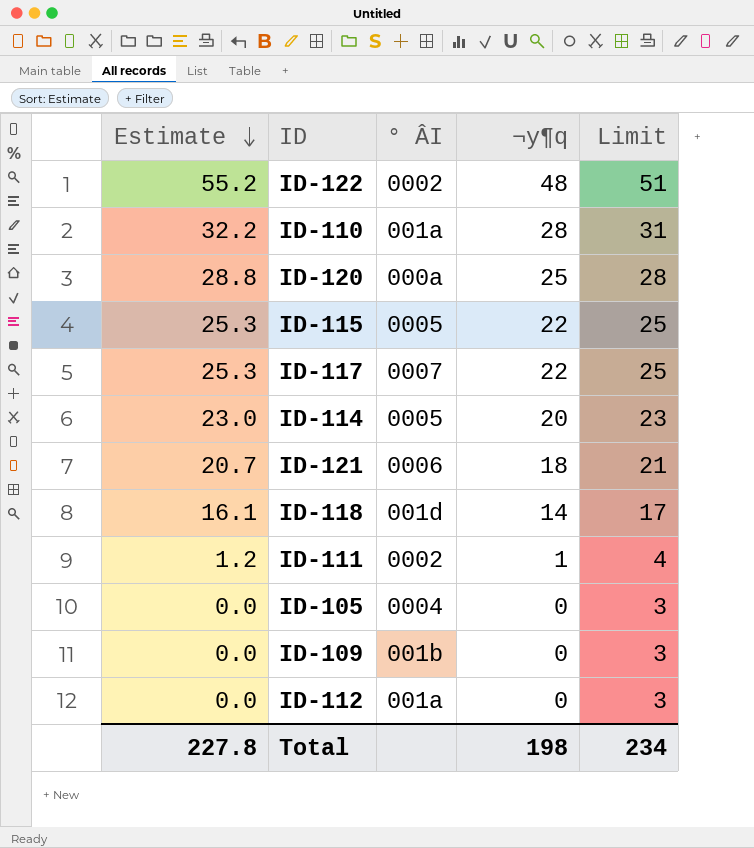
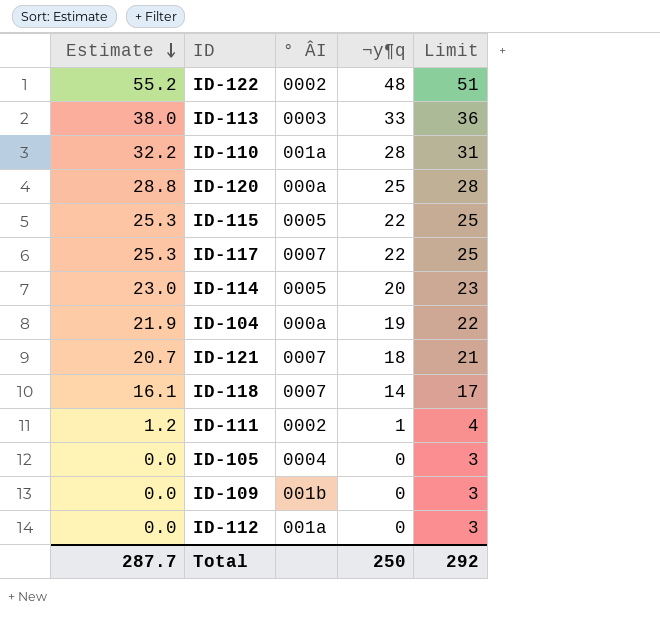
row ID-113: none -> 38.0 | 0003 | 33 | 36
row ID-104: none -> 21.9 | 000a | 19 | 22
ID-121 | ° ÂI: 0006 -> 0007
ID-118 | ° ÂI: 001d -> 0007
Total | Estimate: 227.8 -> 287.7
Total | ¬y¶q: 198 -> 250
Total | Limit: 234 -> 292

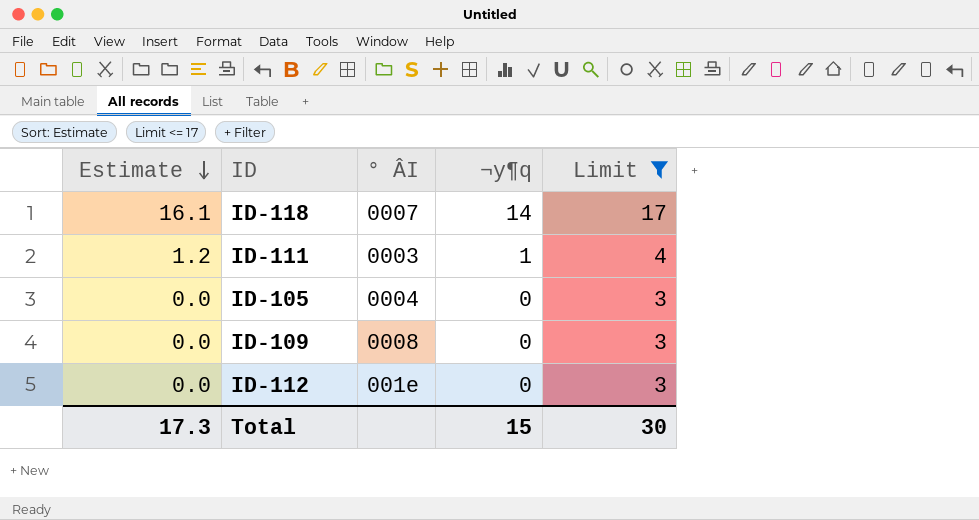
filter: none -> Limit <= 17
ID-111 | ° ÂI: 0002 -> 0003
ID-109 | ° ÂI: 001b -> 0008
ID-112 | ° ÂI: 001a -> 001e
Total | Estimate: 287.7 -> 17.3
Total | ¬y¶q: 250 -> 15
Total | Limit: 292 -> 30

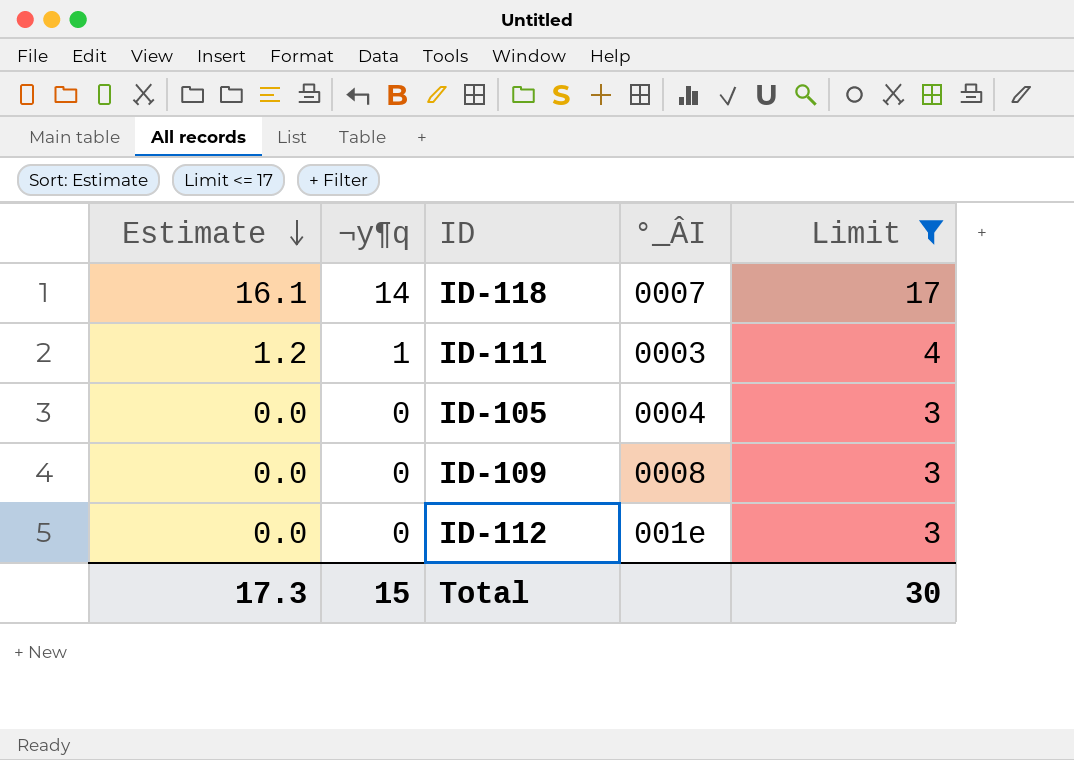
column ¬y¶q | position: 4 -> 2
column name: ° ÂI -> °_ÂI

